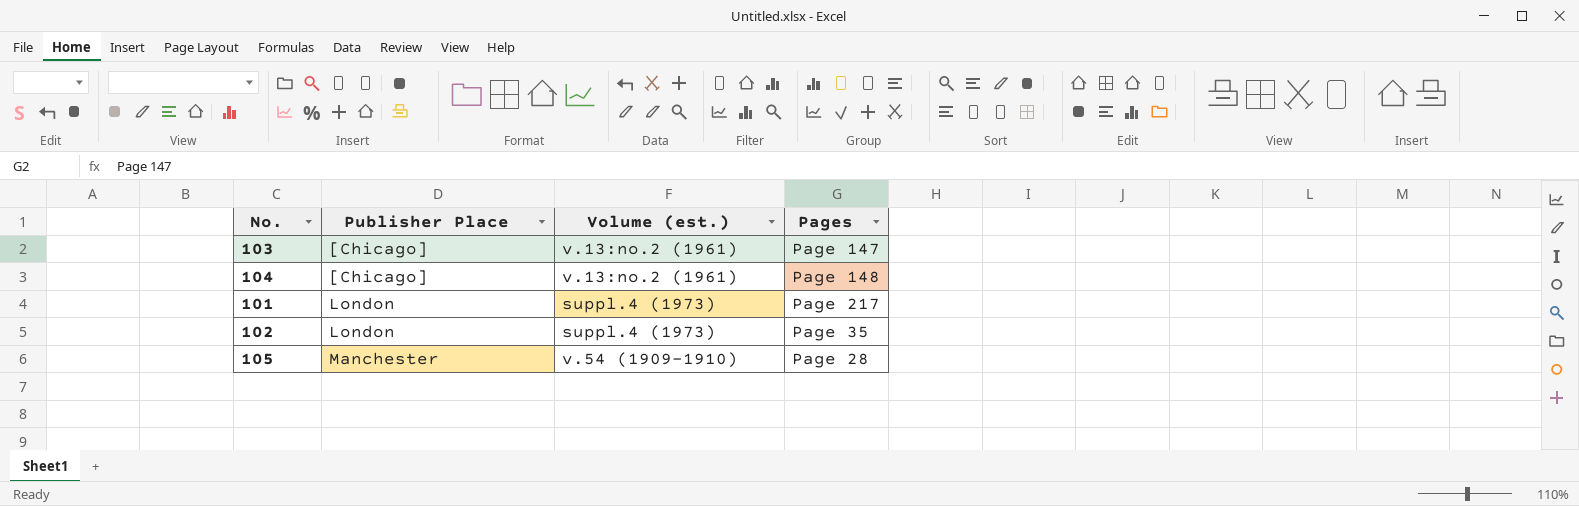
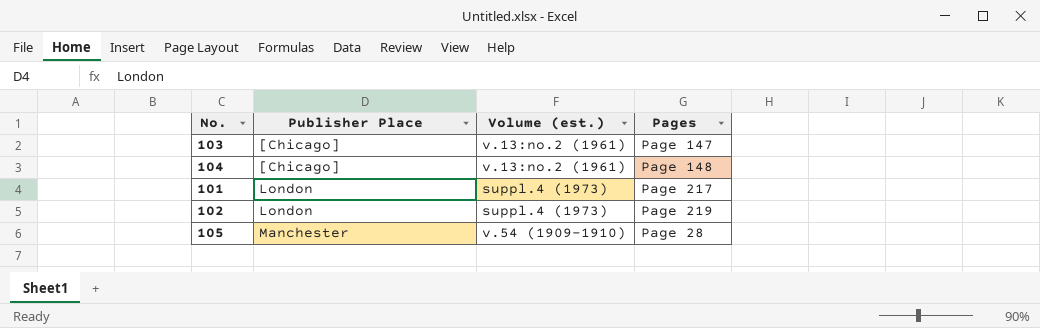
102 | Pages: Page 35 -> Page 219

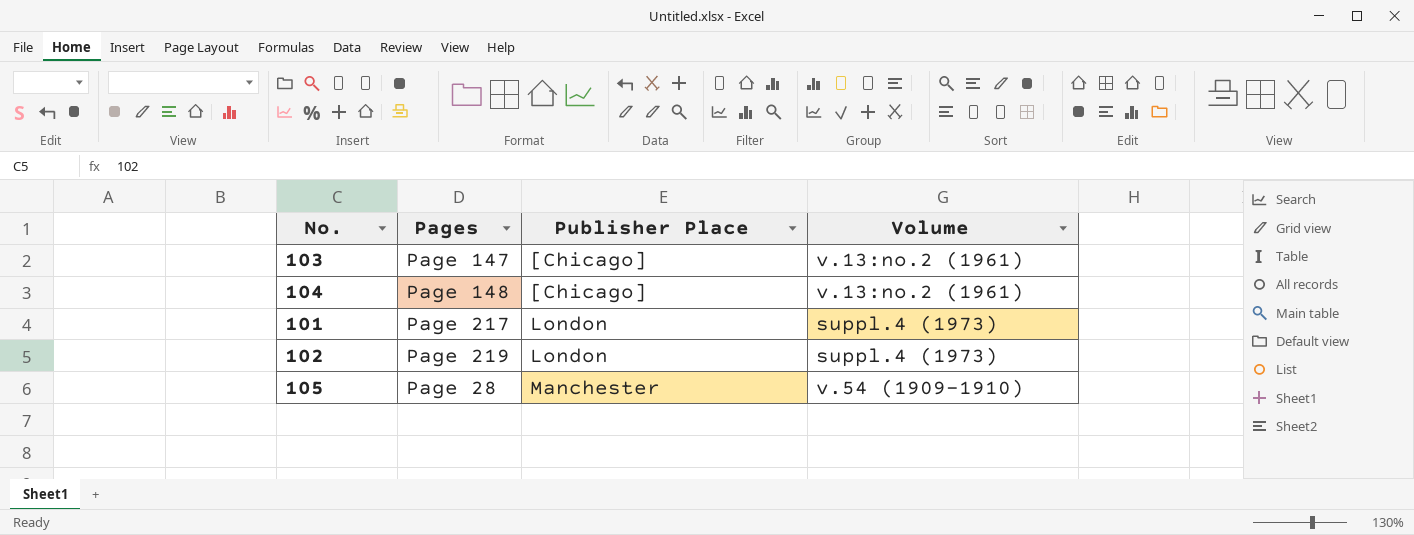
column Pages | position: 4 -> 2
column name: Volume (est.) -> Volume

